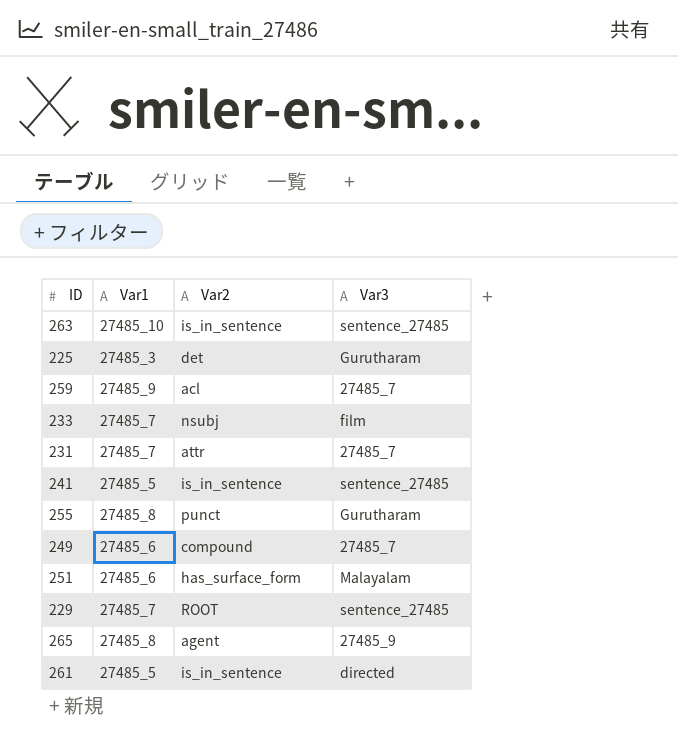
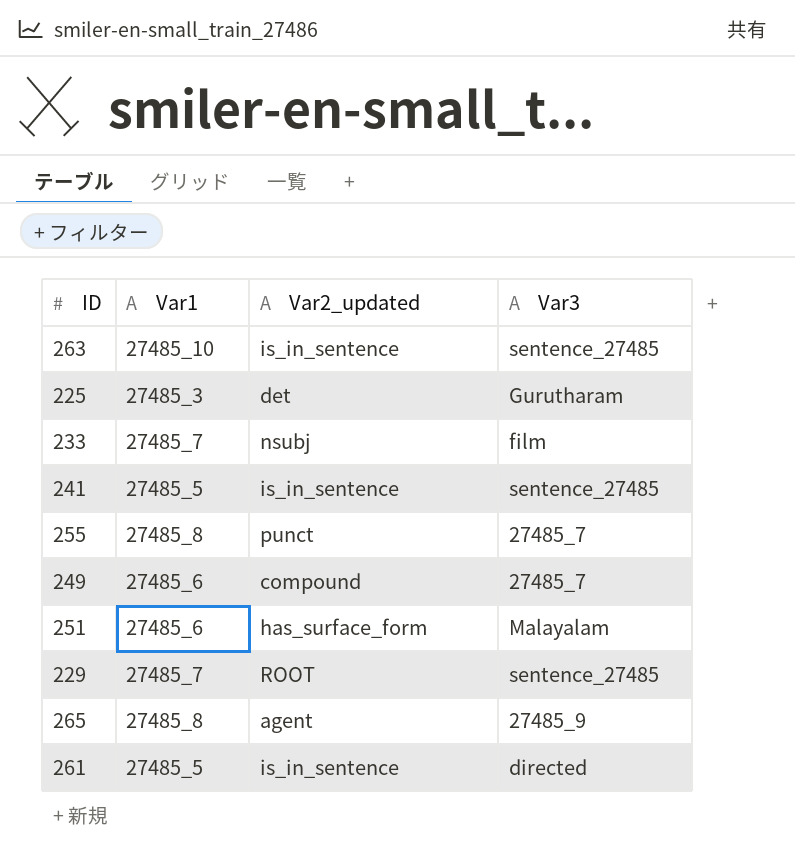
column name: Var2 -> Var2_updated
row 259: 27485_9 | acl | 27485_7 -> none
row 231: 27485_7 | attr | 27485_7 -> none
255 | Var3: Gurutharam -> 27485_7

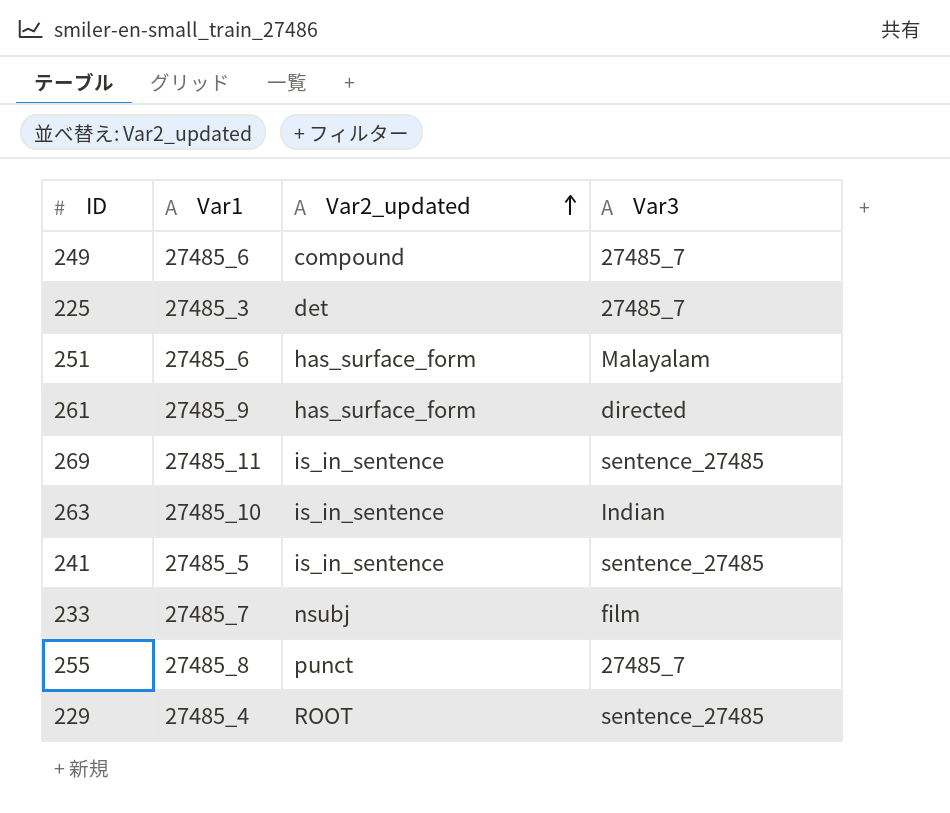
row order: none -> Var2_updated ascending
row 265: 27485_8 | agent | 27485_9 -> none
225 | Var3: Gurutharam -> 27485_7
261 | Var1: 27485_5 -> 27485_9
261 | Var2_updated: is_in_sentence -> has_surface_form
row 269: none -> 27485_11 | is_in_sentence | sentence_27485
263 | Var3: sentence_27485 -> Indian
229 | Var1: 27485_7 -> 27485_4

